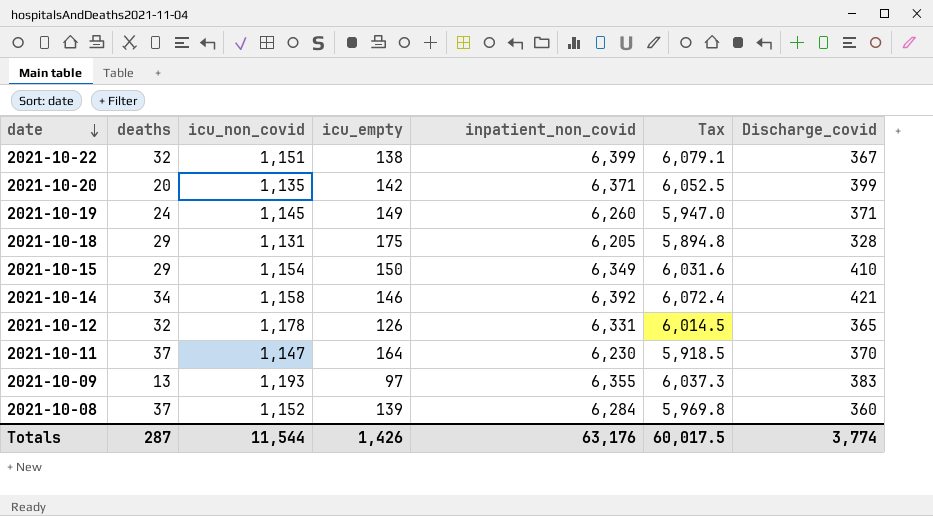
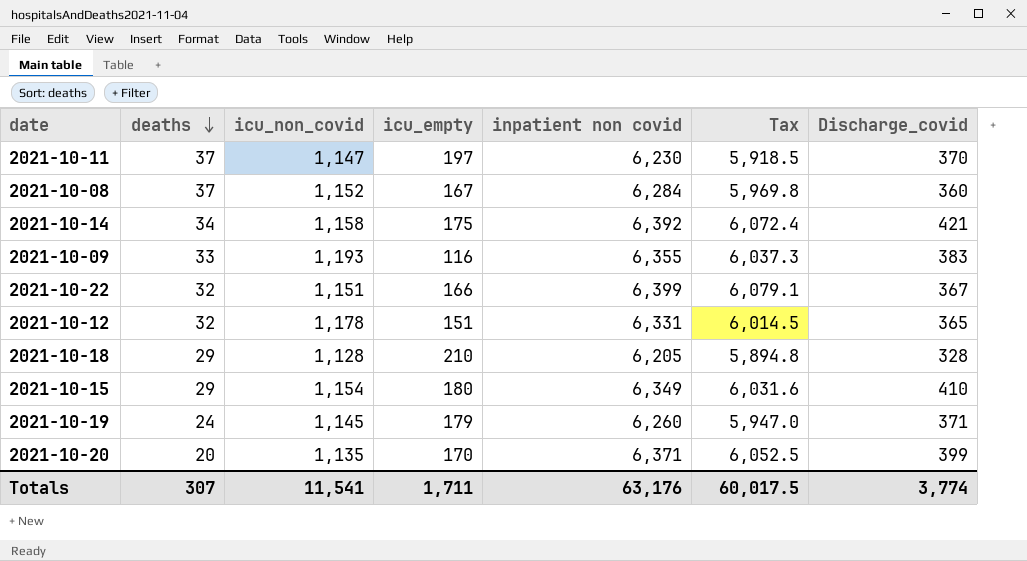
row order: date descending -> deaths descending
column name: inpatient_non_covid -> inpatient non covid
2021-10-11 | icu_empty: 164 -> 197
2021-10-08 | icu_empty: 139 -> 167
2021-10-14 | icu_empty: 146 -> 175
2021-10-09 | deaths: 13 -> 33
2021-10-09 | icu_empty: 97 -> 116
2021-10-22 | icu_empty: 138 -> 166
2021-10-12 | icu_empty: 126 -> 151
2021-10-18 | icu_non_covid: 1,131 -> 1,128
2021-10-18 | icu_empty: 175 -> 210
2021-10-15 | icu_empty: 150 -> 180
2021-10-19 | icu_empty: 149 -> 179
2021-10-20 | icu_empty: 142 -> 170
Totals | deaths: 287 -> 307
Totals | icu_non_covid: 11,544 -> 11,541
Totals | icu_empty: 1,426 -> 1,711

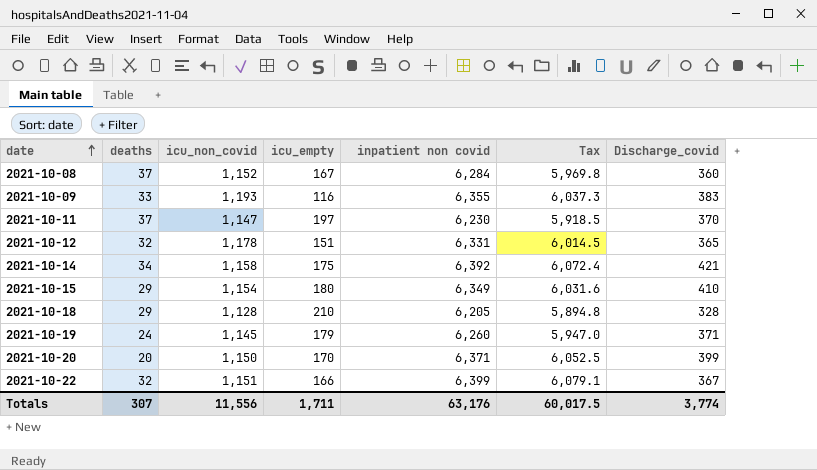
row order: deaths descending -> date ascending
2021-10-20 | icu_non_covid: 1,135 -> 1,150
Totals | icu_non_covid: 11,541 -> 11,556

